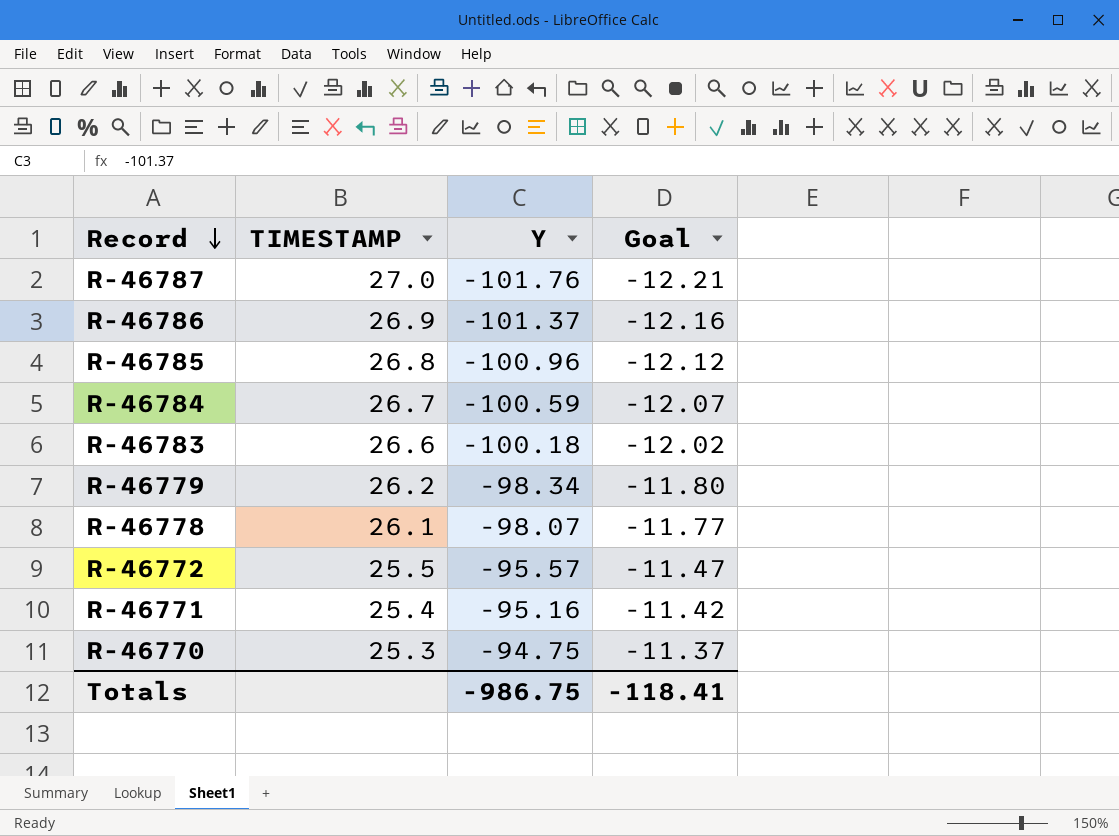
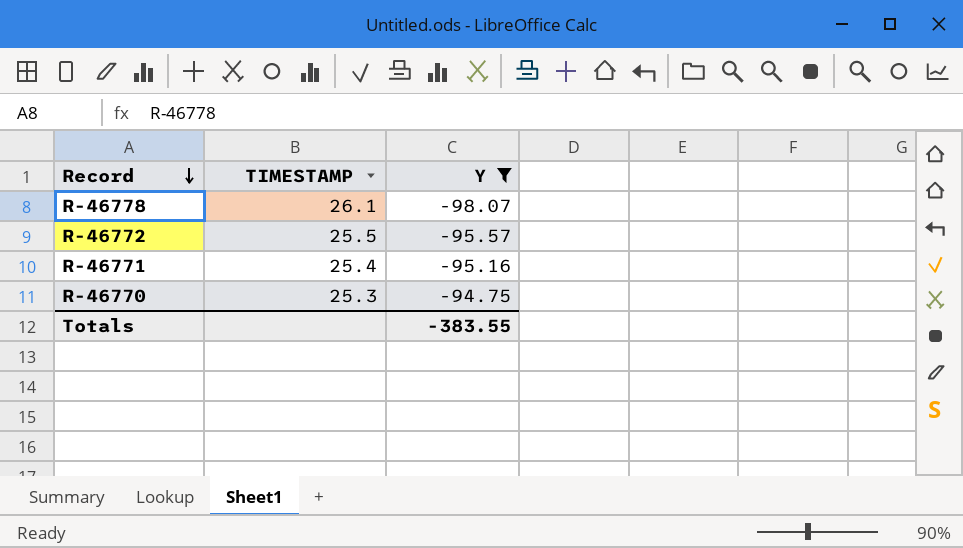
filter: none -> Y >= -98.07
column Goal | formula: [Y] * 0.12 -> none
Totals | Y: -986.75 -> -383.55

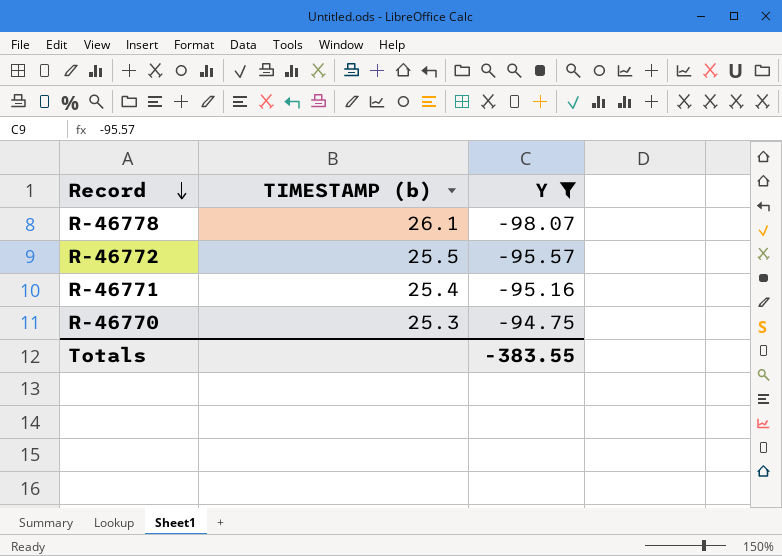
column name: TIMESTAMP -> TIMESTAMP (b)

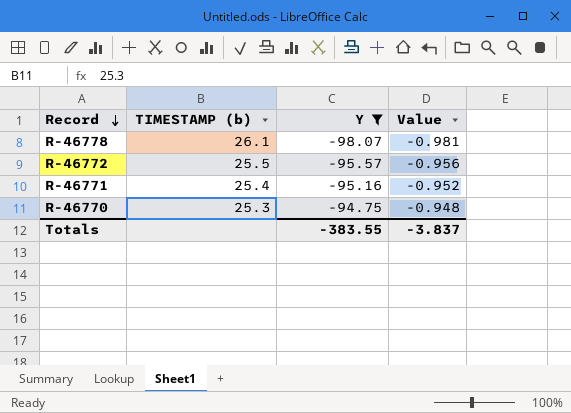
column Value | formula: none -> [Y] * 0.01

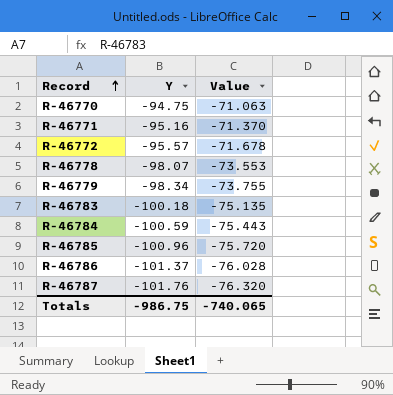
filter: Y >= -98.07 -> none
row order: Record descending -> Record ascending
column TIMESTAMP (b) | position: 2 -> none
column Value | formula: [Y] * 0.01 -> [Y] * 0.75
Totals | Y: -383.55 -> -986.75
Totals | Value: -3.837 -> -740.065

